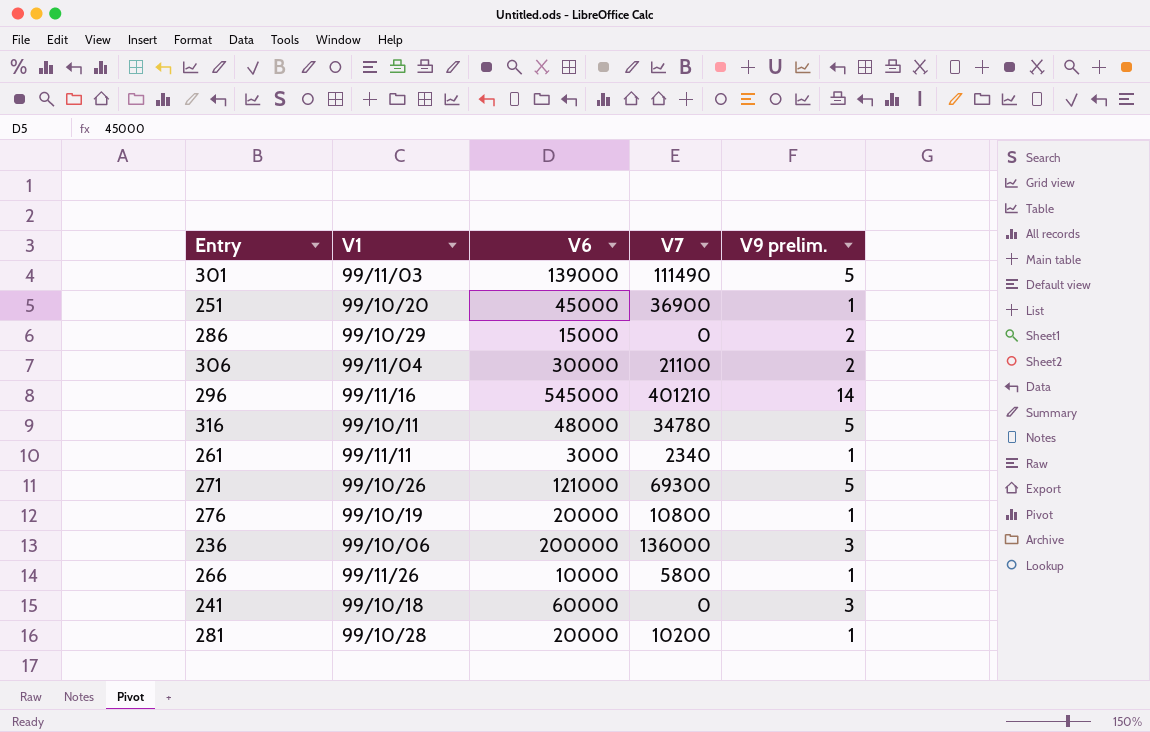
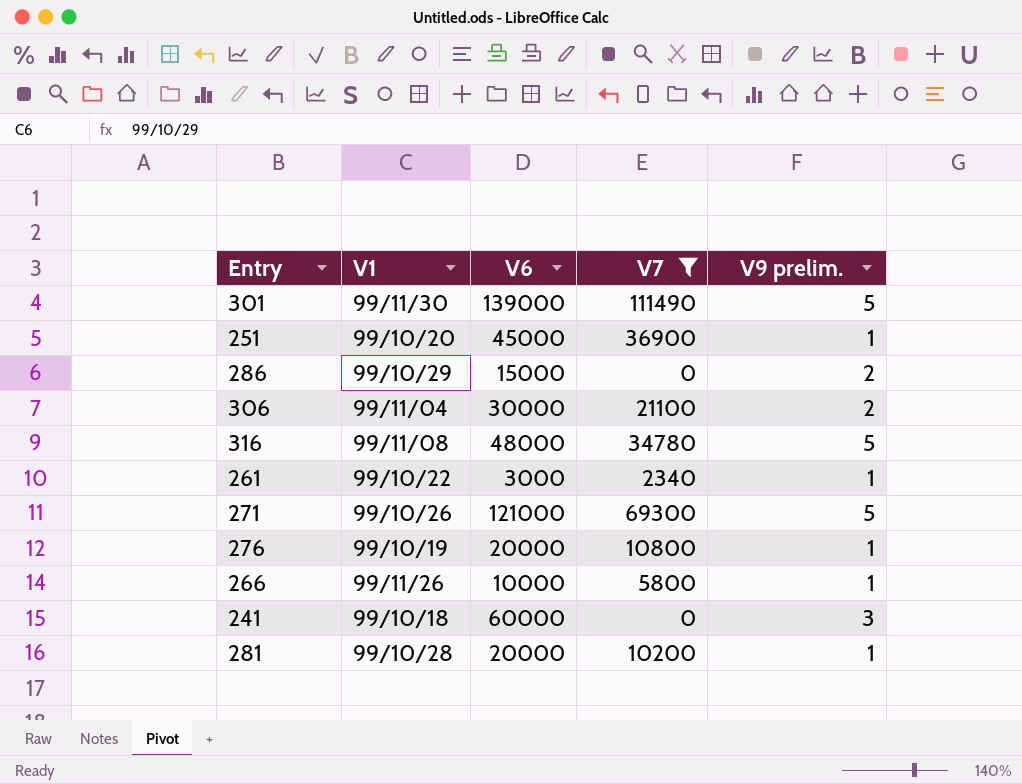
filter: none -> V7 <= 111490
301 | V1: 99/11/03 -> 99/11/30
316 | V1: 99/10/11 -> 99/11/08
261 | V1: 99/11/11 -> 99/10/22

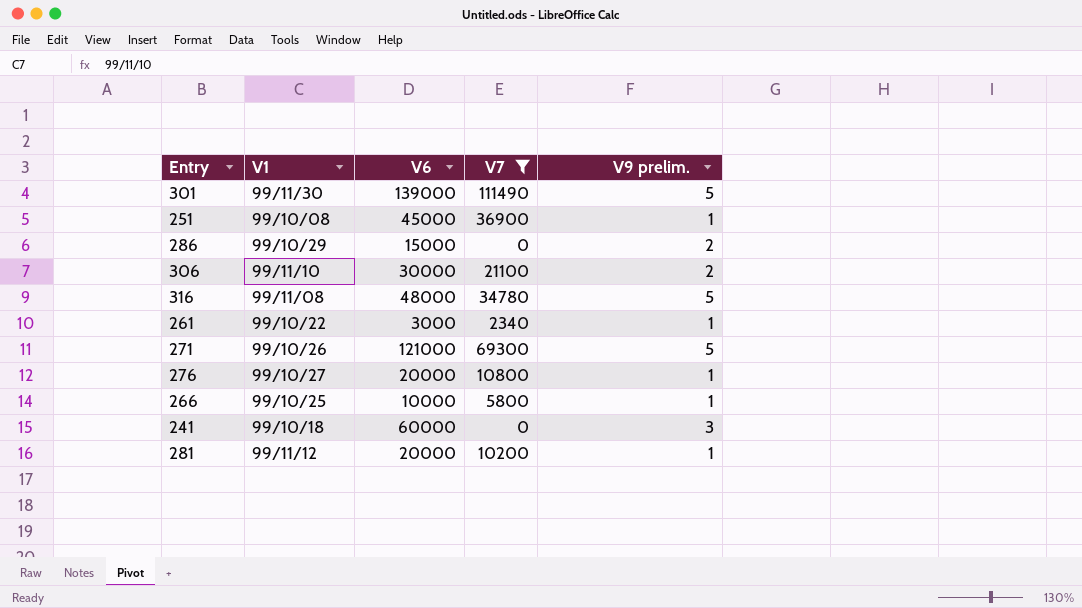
251 | V1: 99/10/20 -> 99/10/08
306 | V1: 99/11/04 -> 99/11/10
276 | V1: 99/10/19 -> 99/10/27
266 | V1: 99/11/26 -> 99/10/25
281 | V1: 99/10/28 -> 99/11/12

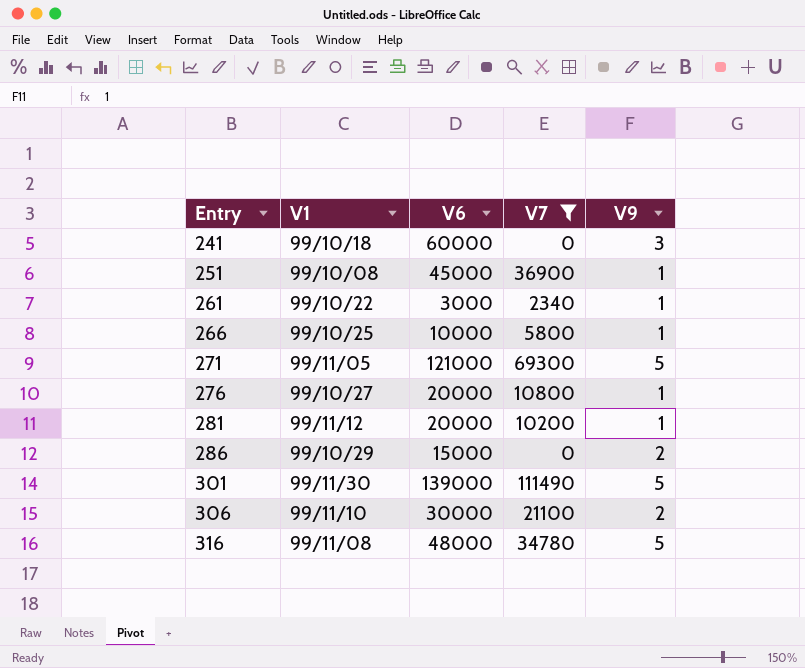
row order: none -> Entry ascending
column name: V9 prelim. -> V9
271 | V1: 99/10/26 -> 99/11/05

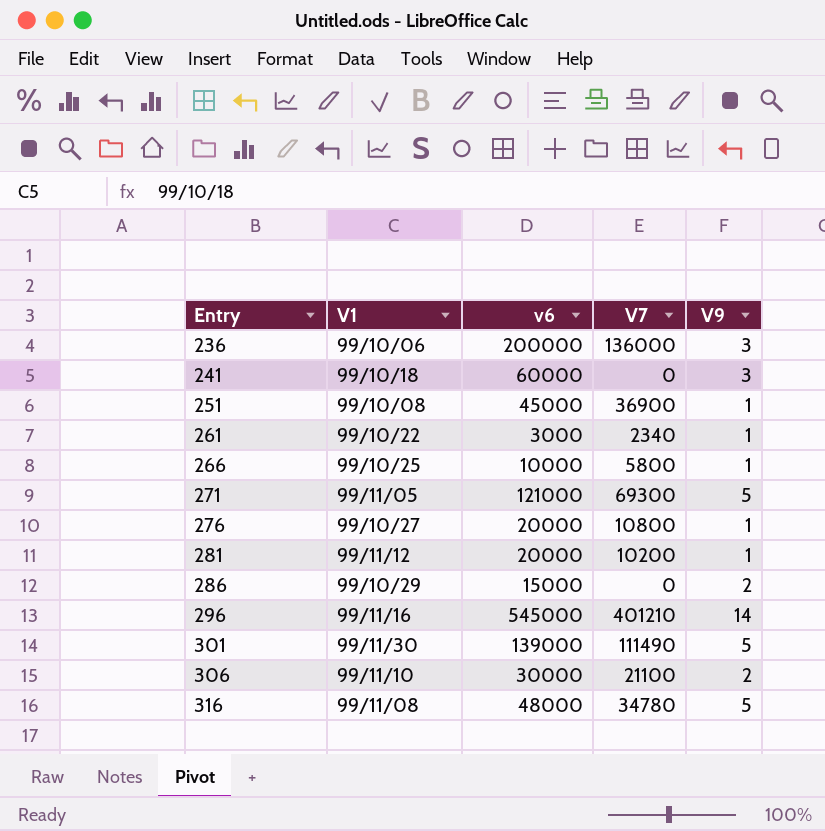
filter: V7 <= 111490 -> none
column name: V6 -> v6

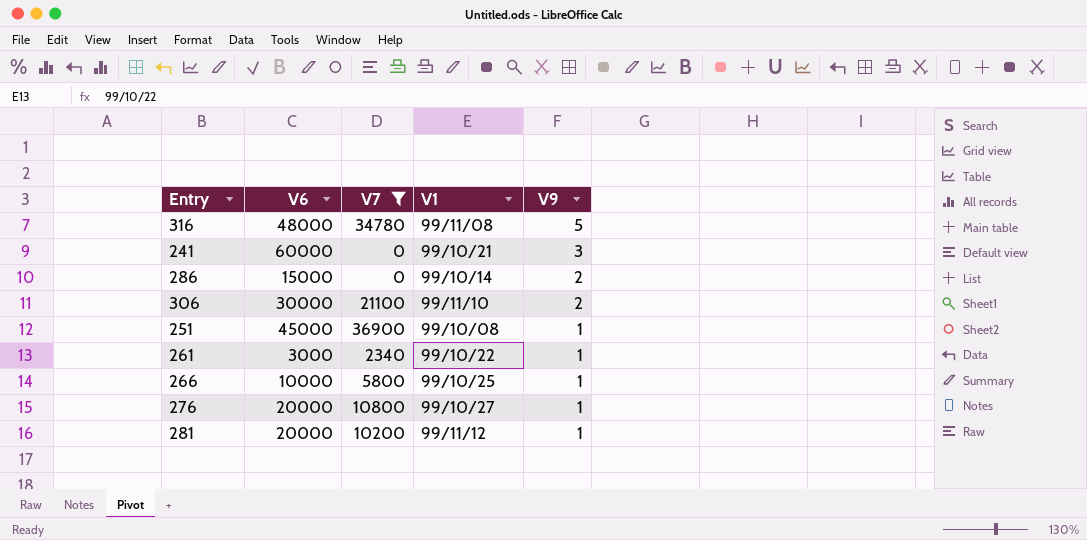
filter: none -> V7 <= 36900
row order: Entry ascending -> V9 descending
column name: v6 -> V6
column V1 | position: 2 -> 4
241 | V1: 99/10/18 -> 99/10/21
286 | V1: 99/10/29 -> 99/10/14

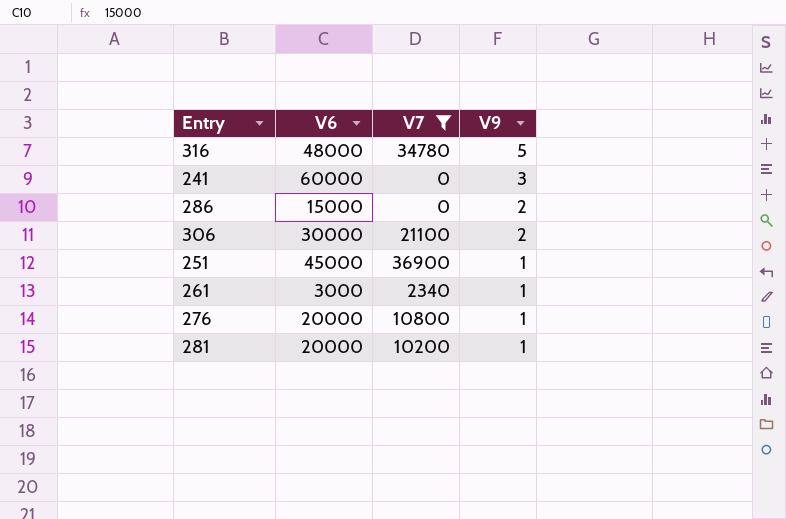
column V1 | position: 4 -> none
row 266: 10000 | 5800 | 99/10/25 | 1 -> none

